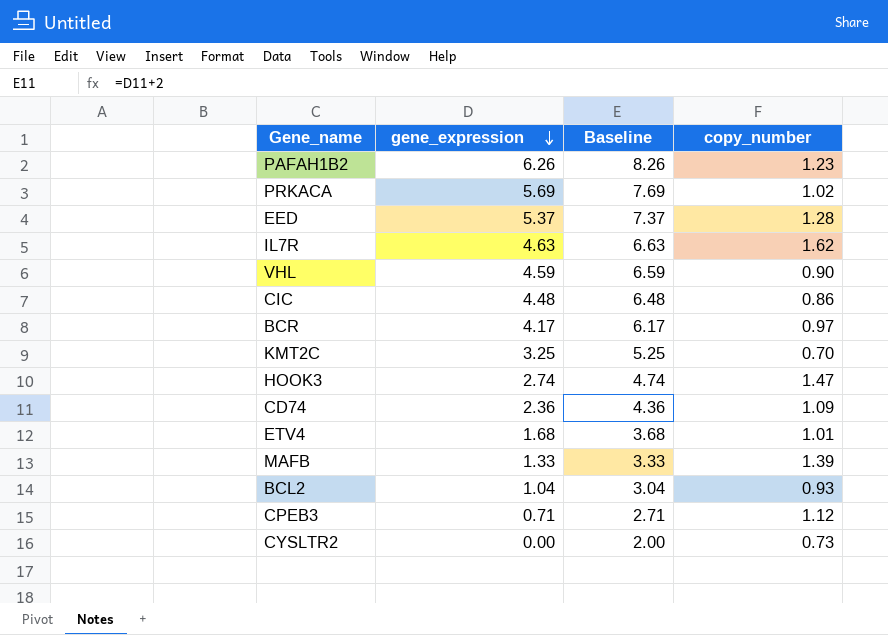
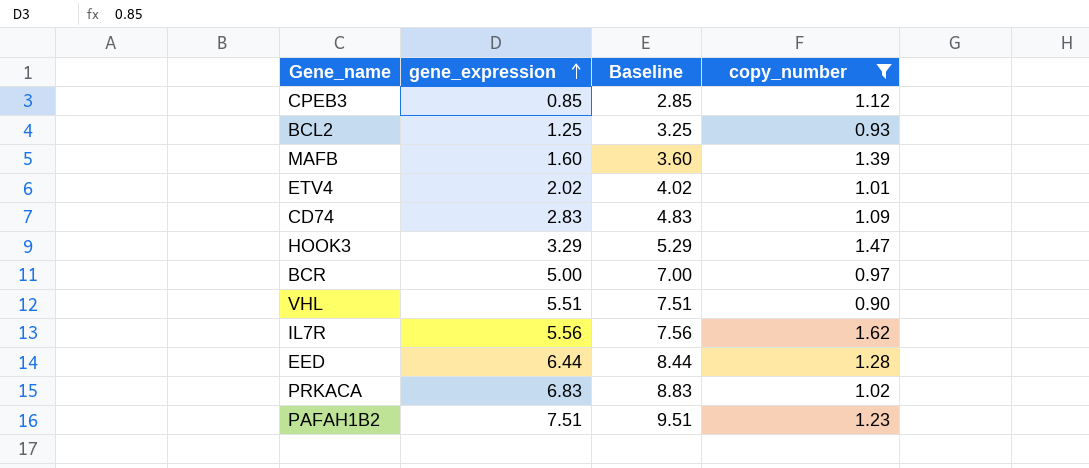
filter: none -> copy_number >= 0.90
row order: gene_expression descending -> gene_expression ascending
CPEB3 | gene_expression: 0.71 -> 0.85
CPEB3 | Baseline: 2.71 -> 2.85
BCL2 | gene_expression: 1.04 -> 1.25
BCL2 | Baseline: 3.04 -> 3.25
MAFB | gene_expression: 1.33 -> 1.60
MAFB | Baseline: 3.33 -> 3.60
ETV4 | gene_expression: 1.68 -> 2.02
ETV4 | Baseline: 3.68 -> 4.02
CD74 | gene_expression: 2.36 -> 2.83
CD74 | Baseline: 4.36 -> 4.83
HOOK3 | gene_expression: 2.74 -> 3.29
HOOK3 | Baseline: 4.74 -> 5.29
BCR | gene_expression: 4.17 -> 5.00
BCR | Baseline: 6.17 -> 7.00
VHL | gene_expression: 4.59 -> 5.51
VHL | Baseline: 6.59 -> 7.51
IL7R | gene_expression: 4.63 -> 5.56
IL7R | Baseline: 6.63 -> 7.56
EED | gene_expression: 5.37 -> 6.44
EED | Baseline: 7.37 -> 8.44
PRKACA | gene_expression: 5.69 -> 6.83
PRKACA | Baseline: 7.69 -> 8.83
PAFAH1B2 | gene_expression: 6.26 -> 7.51
PAFAH1B2 | Baseline: 8.26 -> 9.51

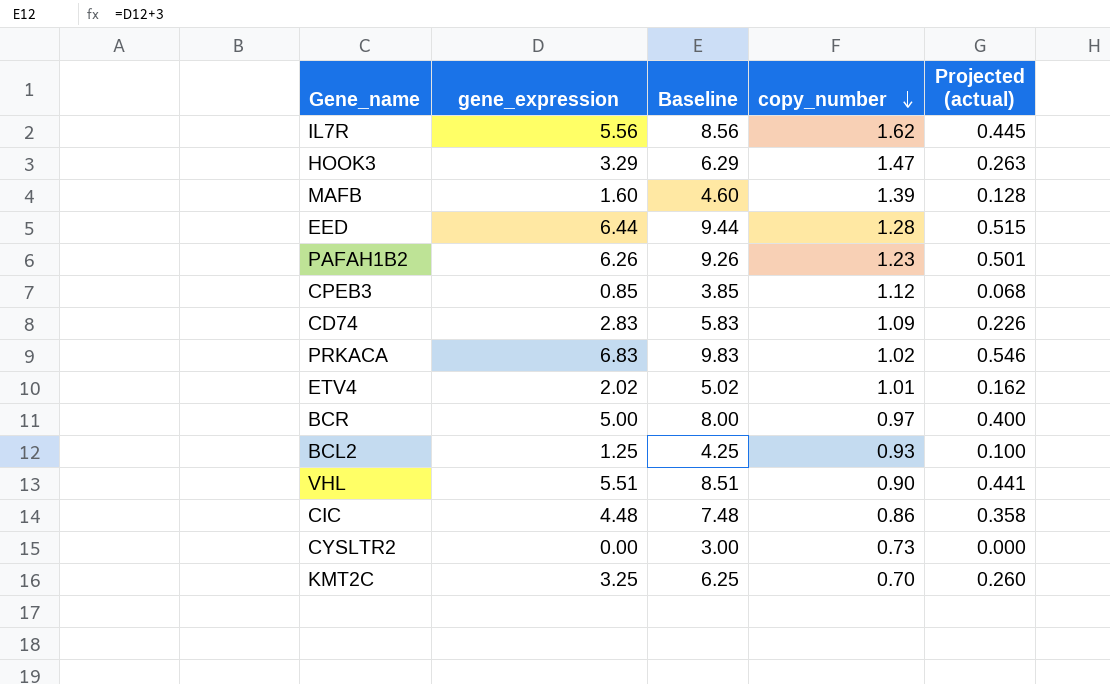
filter: copy_number >= 0.90 -> none
row order: gene_expression ascending -> copy_number descending
column Baseline | formula: [gene_expression] + 2 -> [gene_expression] + 3
column Projected (actual) | formula: none -> [gene_expression] * 0.08
PAFAH1B2 | gene_expression: 7.51 -> 6.26

